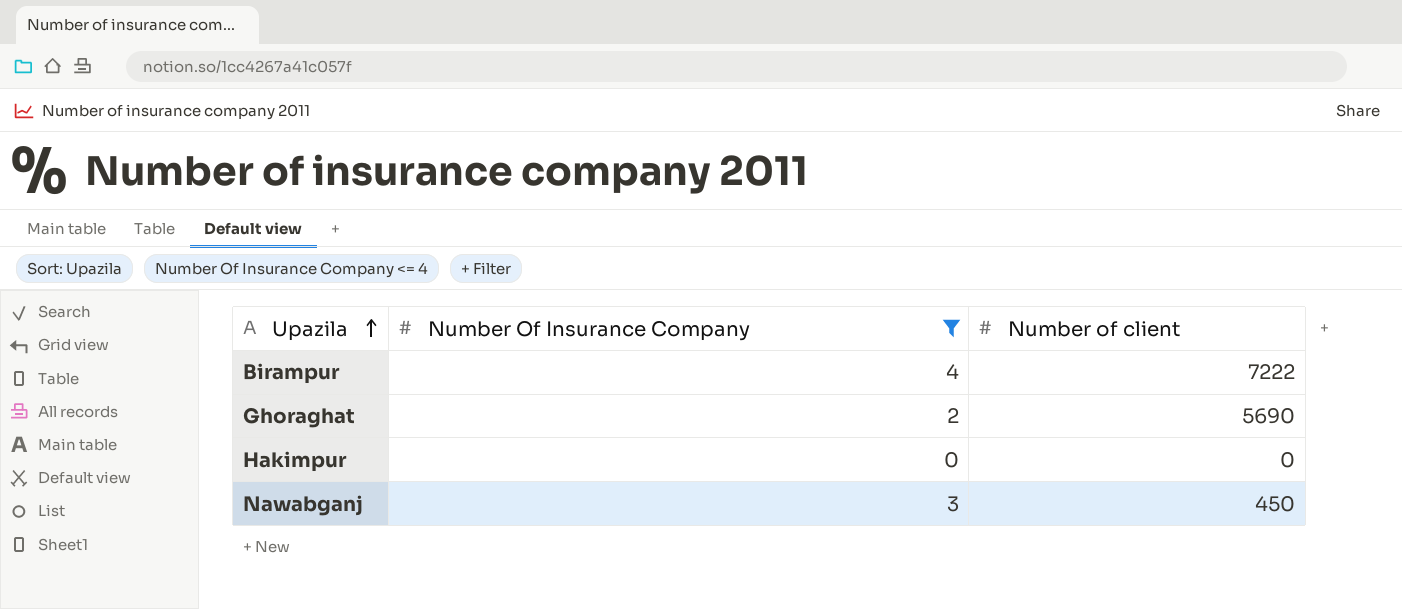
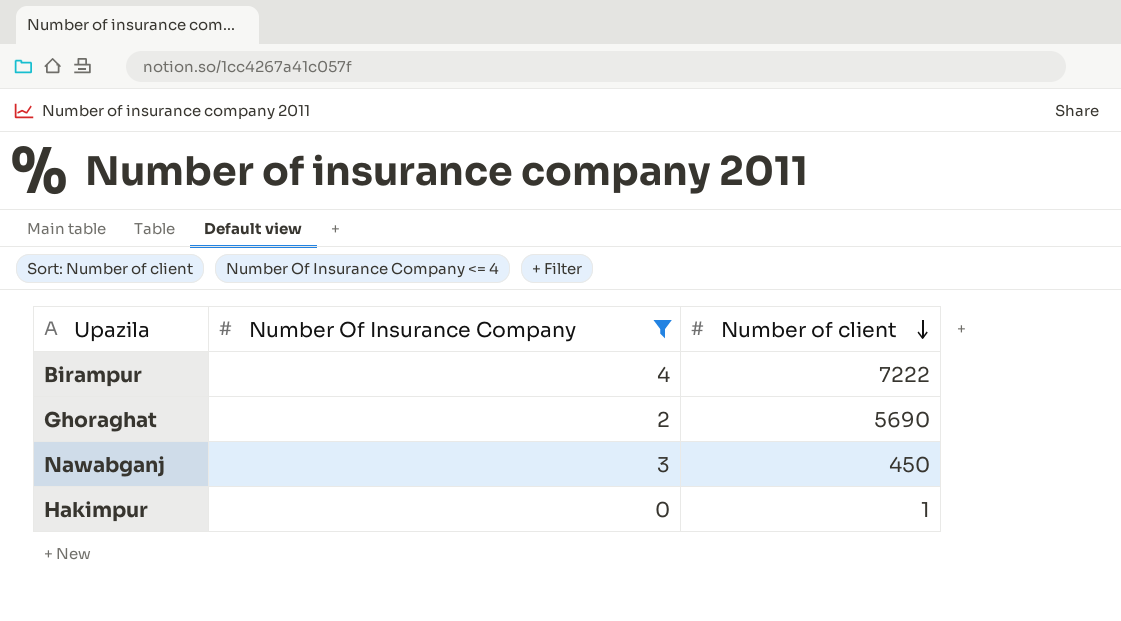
row order: Upazila ascending -> Number of client descending
Hakimpur | Number of client: 0 -> 1

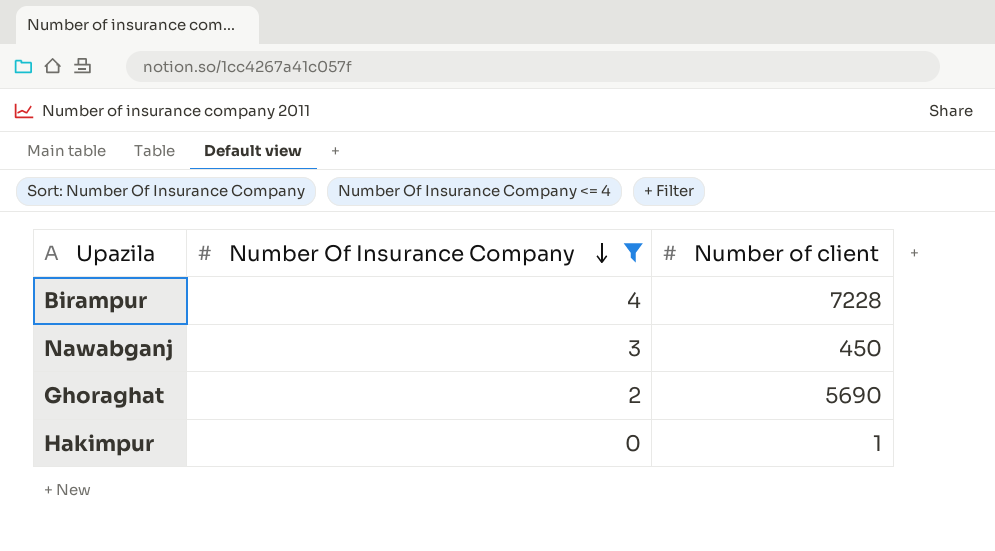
row order: Number of client descending -> Number Of Insurance Company descending
Birampur | Number of client: 7222 -> 7228

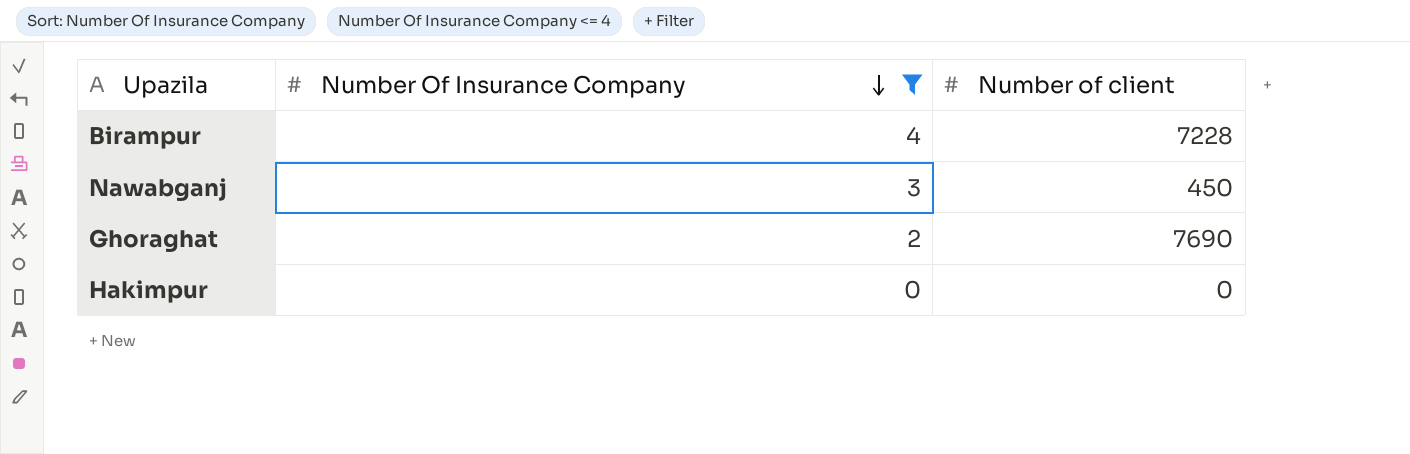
Ghoraghat | Number of client: 5690 -> 7690
Hakimpur | Number of client: 1 -> 0

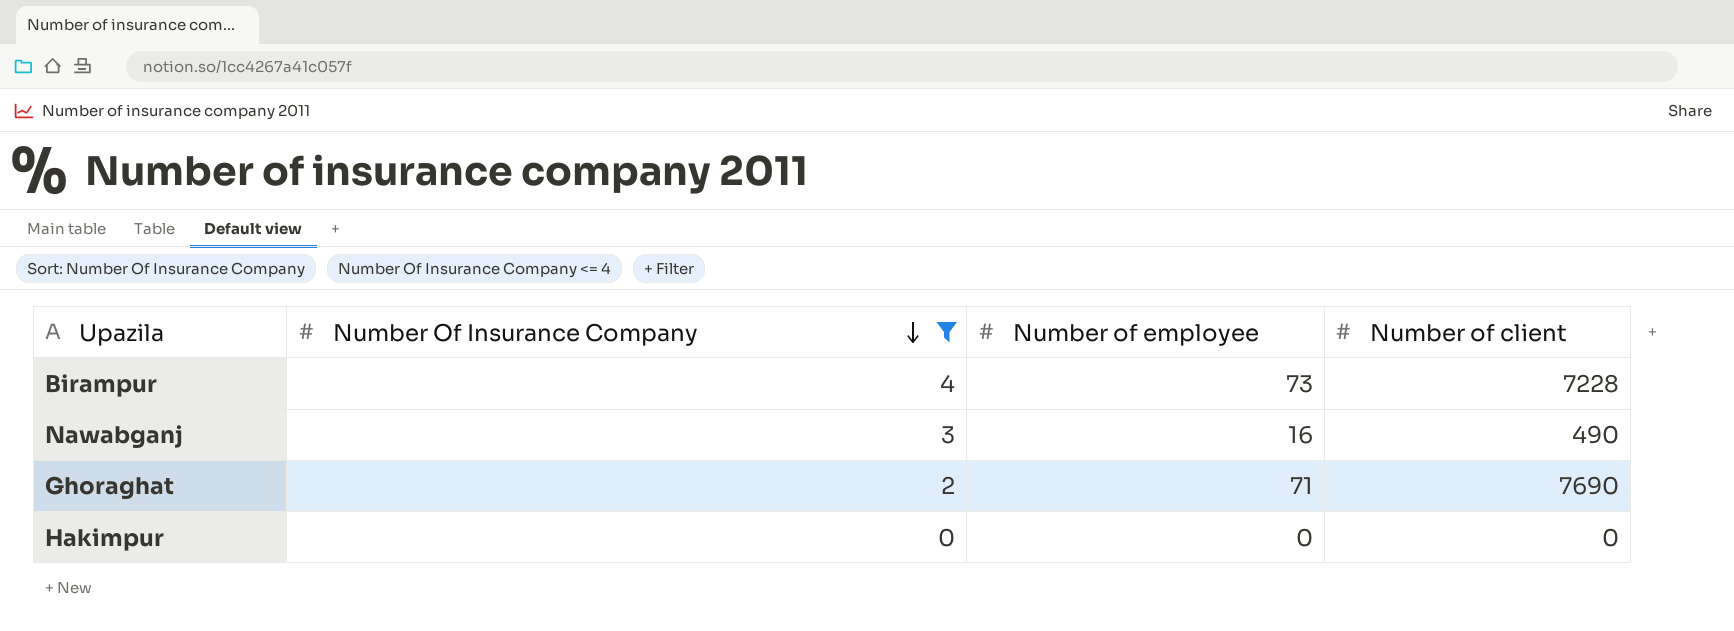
column Number of employee | position: none -> 3
Nawabganj | Number of client: 450 -> 490

